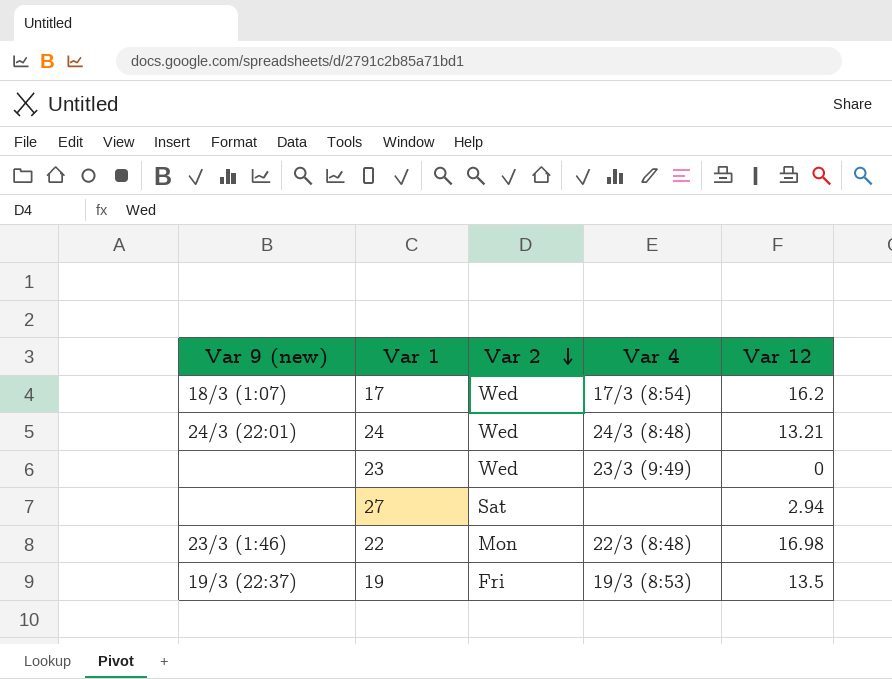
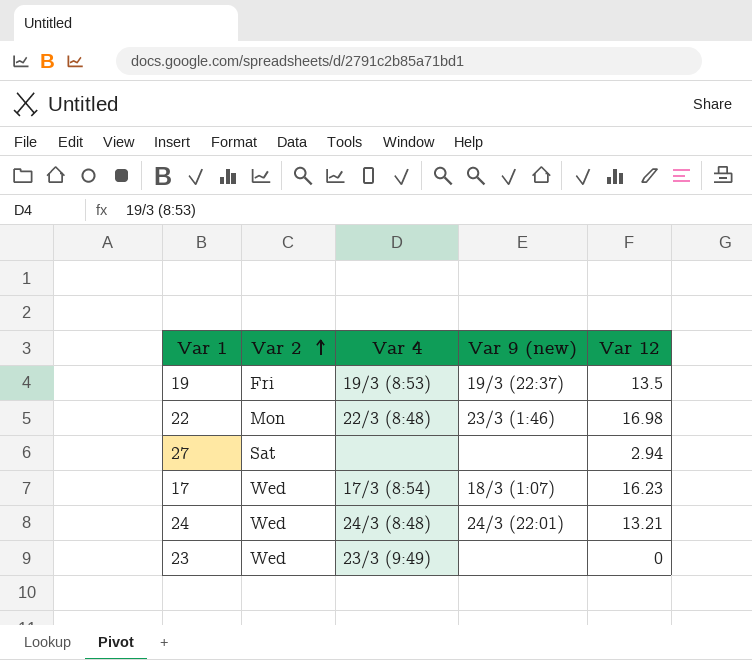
row order: Var 2 descending -> Var 2 ascending
column Var 9 (new) | position: 1 -> 4
17 | Var 12: 16.2 -> 16.23

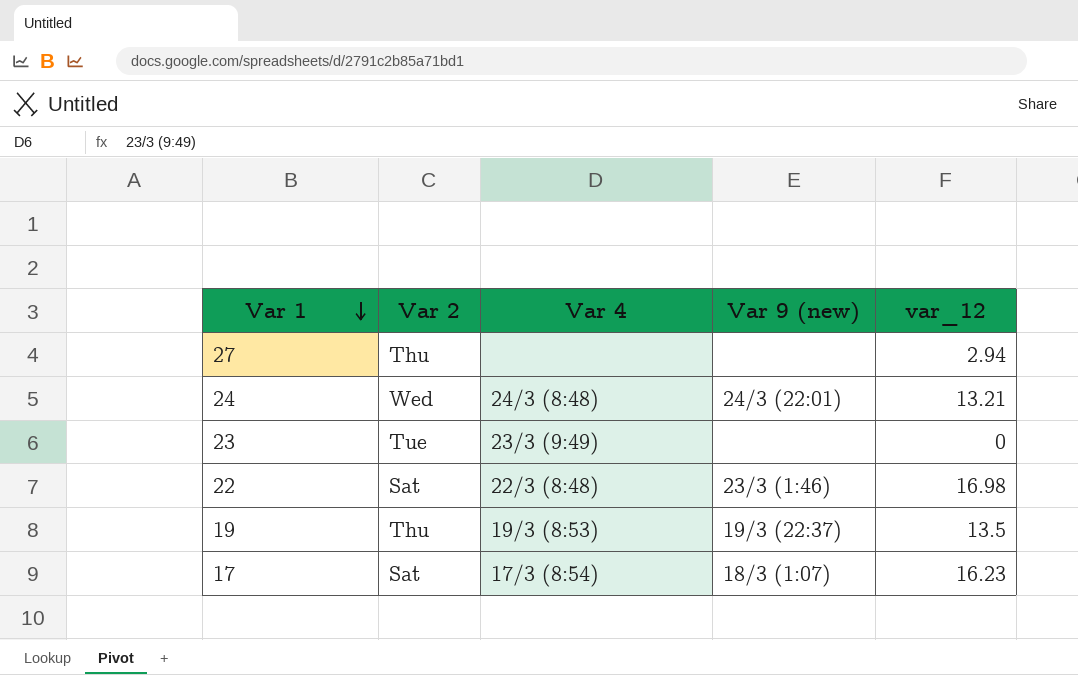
row order: Var 2 ascending -> Var 1 descending
column name: Var 12 -> var_12
27 | Var 2: Sat -> Thu
23 | Var 2: Wed -> Tue
22 | Var 2: Mon -> Sat
19 | Var 2: Fri -> Thu
17 | Var 2: Wed -> Sat

